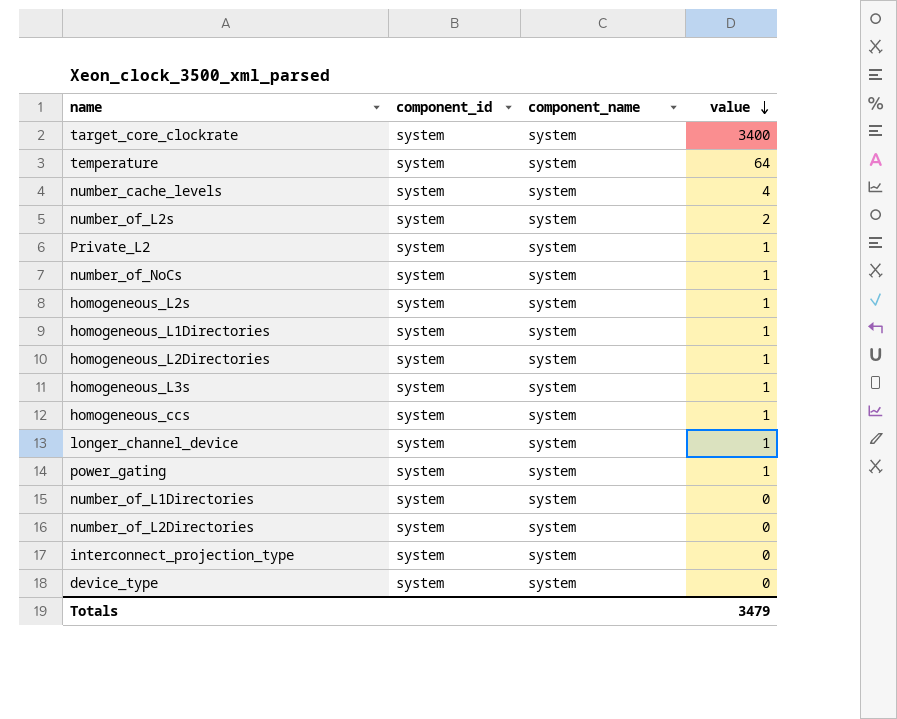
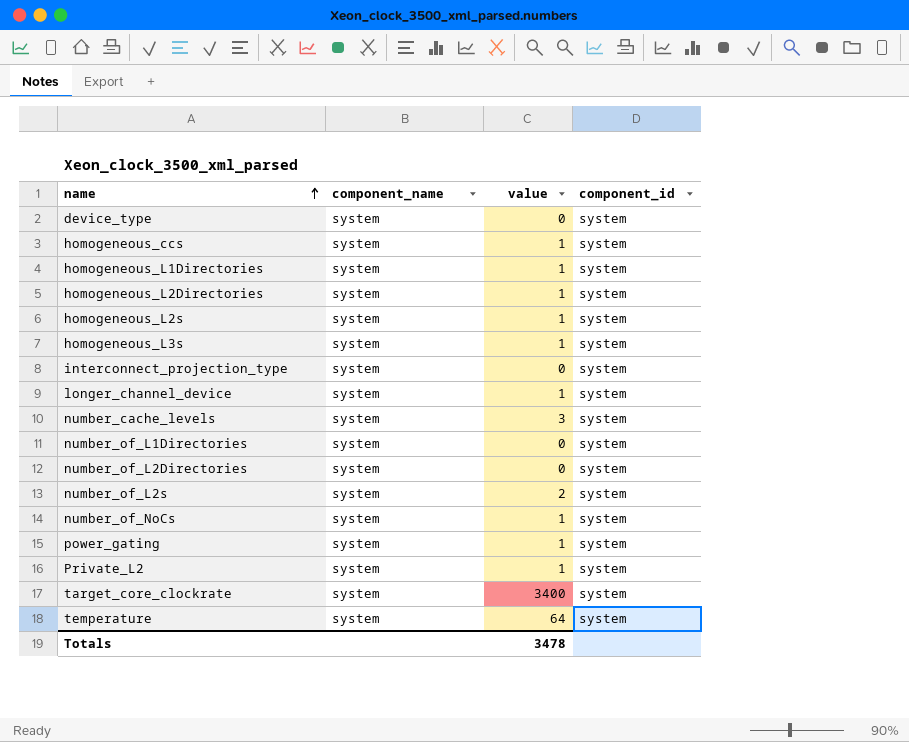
row order: value descending -> name ascending
column component_id | position: 2 -> 4
number_cache_levels | value: 4 -> 3
Totals | value: 3479 -> 3478

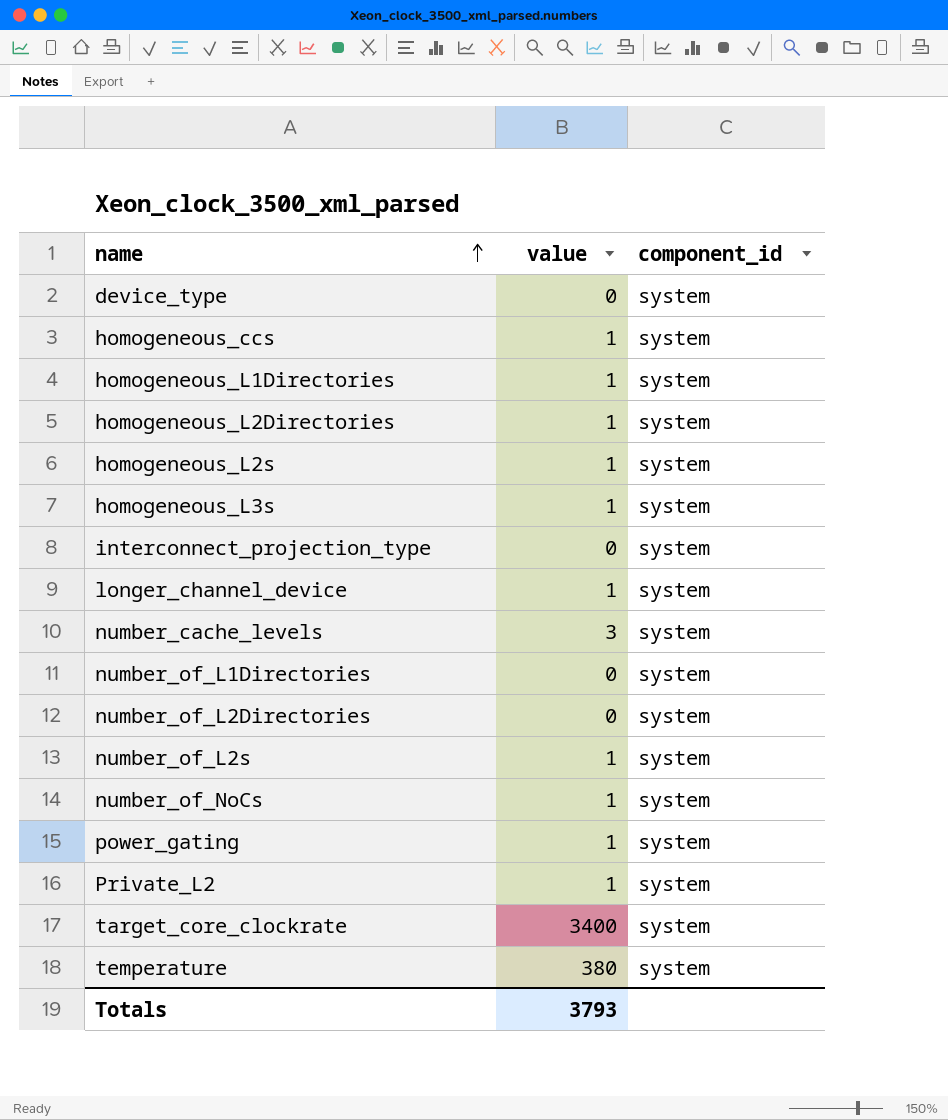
column component_name | position: 2 -> none
number_of_L2s | value: 2 -> 1
temperature | value: 64 -> 380
Totals | value: 3478 -> 3793

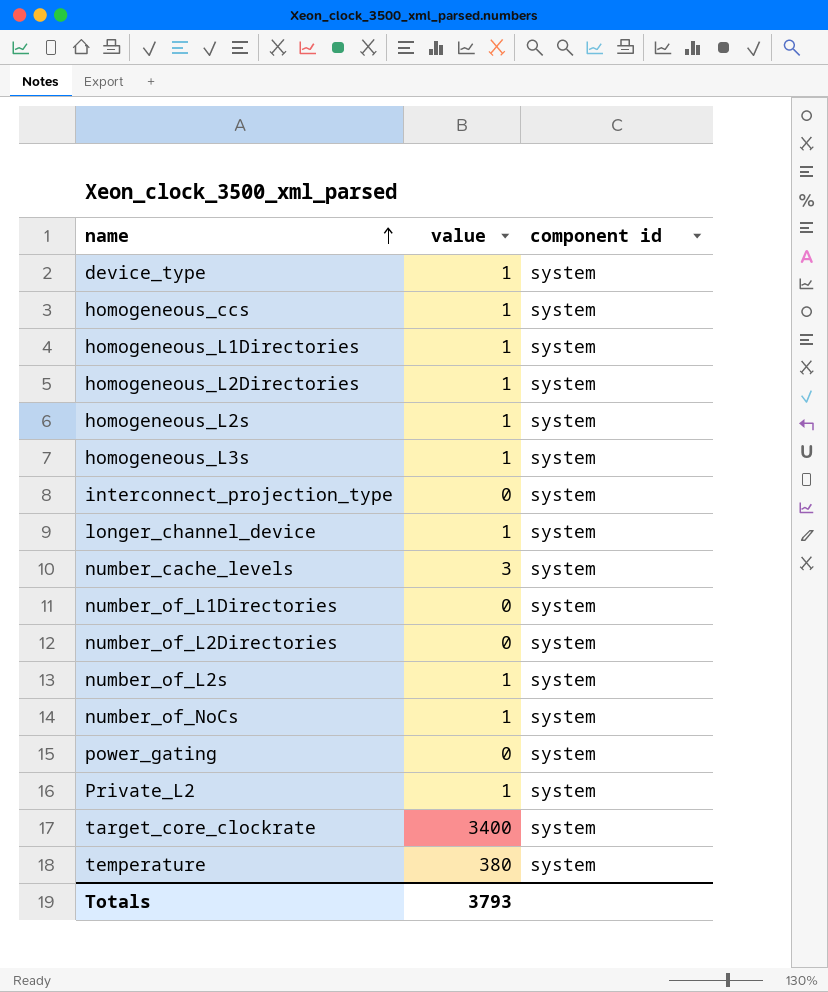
column name: component_id -> component id
device_type | value: 0 -> 1
power_gating | value: 1 -> 0

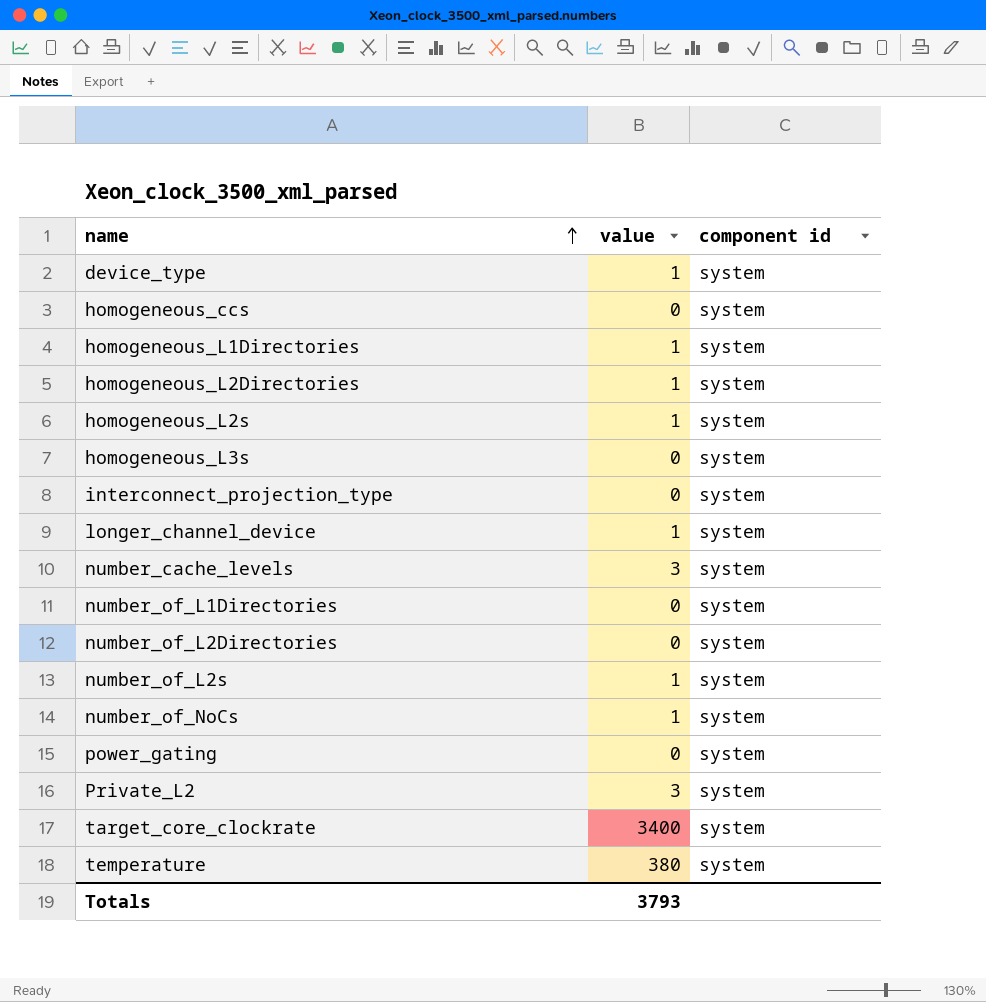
homogeneous_ccs | value: 1 -> 0
homogeneous_L3s | value: 1 -> 0
Private_L2 | value: 1 -> 3

